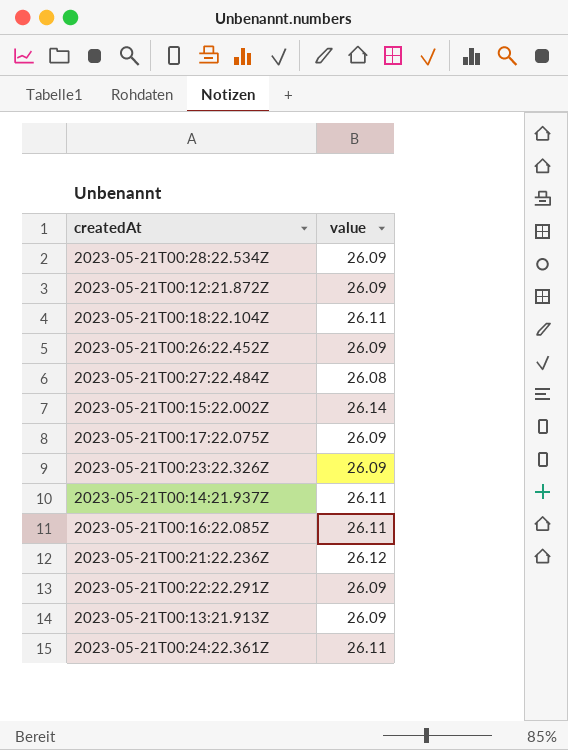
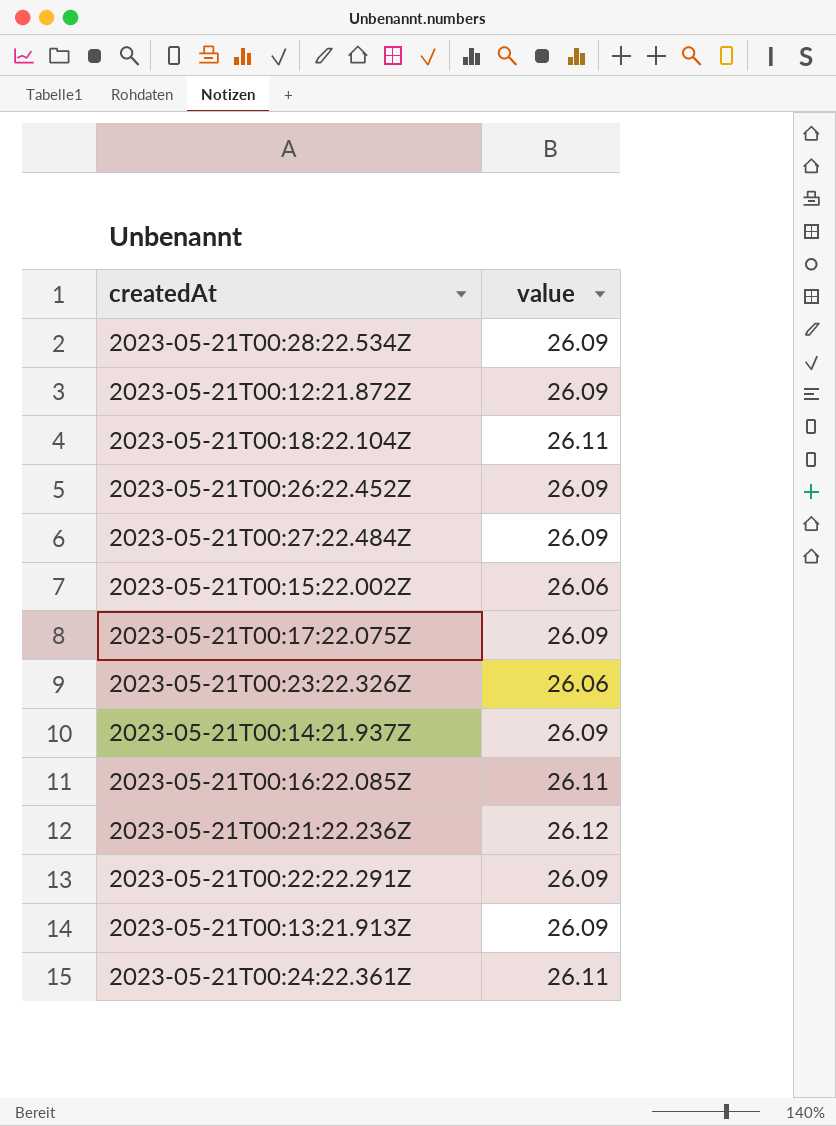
2023-05-21T00:27:22.484Z | value: 26.08 -> 26.09
2023-05-21T00:15:22.002Z | value: 26.14 -> 26.06
2023-05-21T00:23:22.326Z | value: 26.09 -> 26.06
2023-05-21T00:14:21.937Z | value: 26.11 -> 26.09

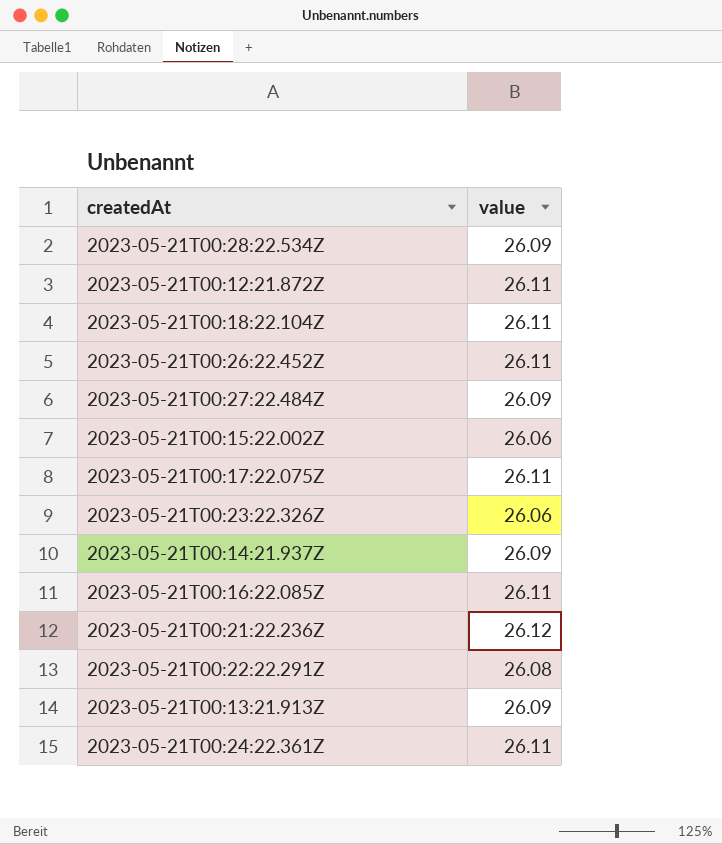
2023-05-21T00:12:21.872Z | value: 26.09 -> 26.11
2023-05-21T00:26:22.452Z | value: 26.09 -> 26.11
2023-05-21T00:17:22.075Z | value: 26.09 -> 26.11
2023-05-21T00:22:22.291Z | value: 26.09 -> 26.08

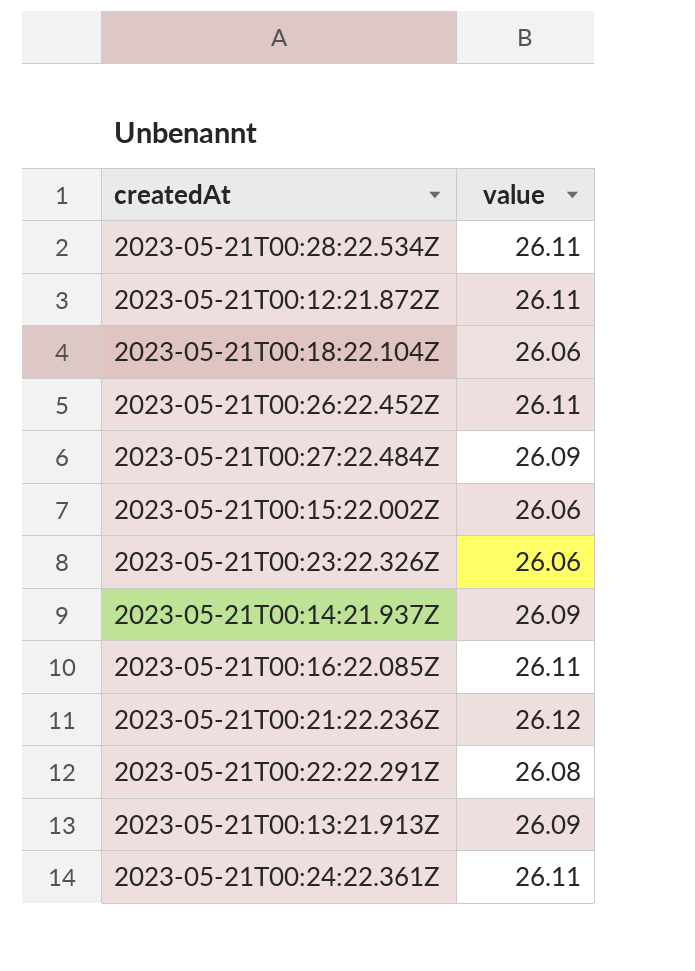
row 2023-05-21T00:17:22.075Z: 26.11 -> none
2023-05-21T00:28:22.534Z | value: 26.09 -> 26.11
2023-05-21T00:18:22.104Z | value: 26.11 -> 26.06

